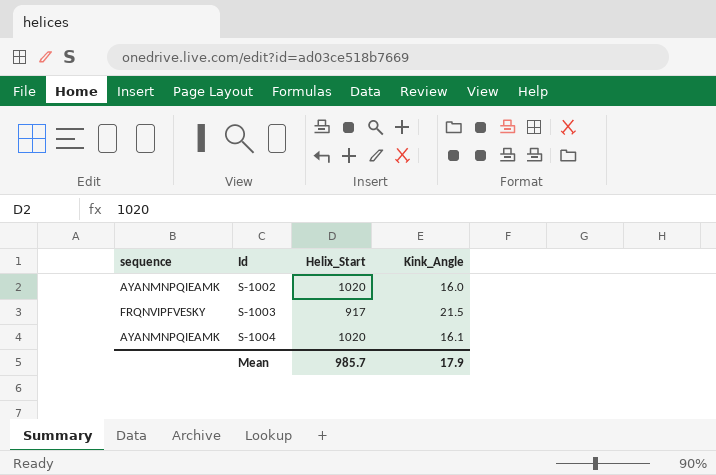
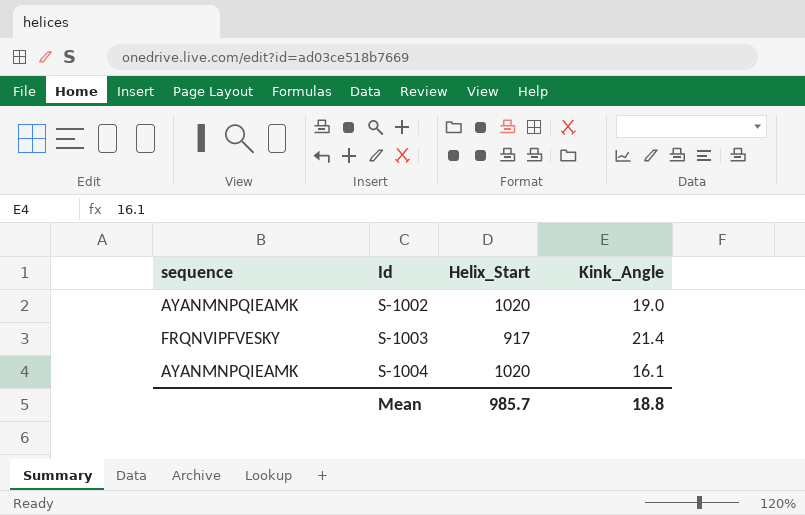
S-1002 | Kink_Angle: 16.0 -> 19.0
S-1003 | Kink_Angle: 21.5 -> 21.4
Mean | Kink_Angle: 17.9 -> 18.8

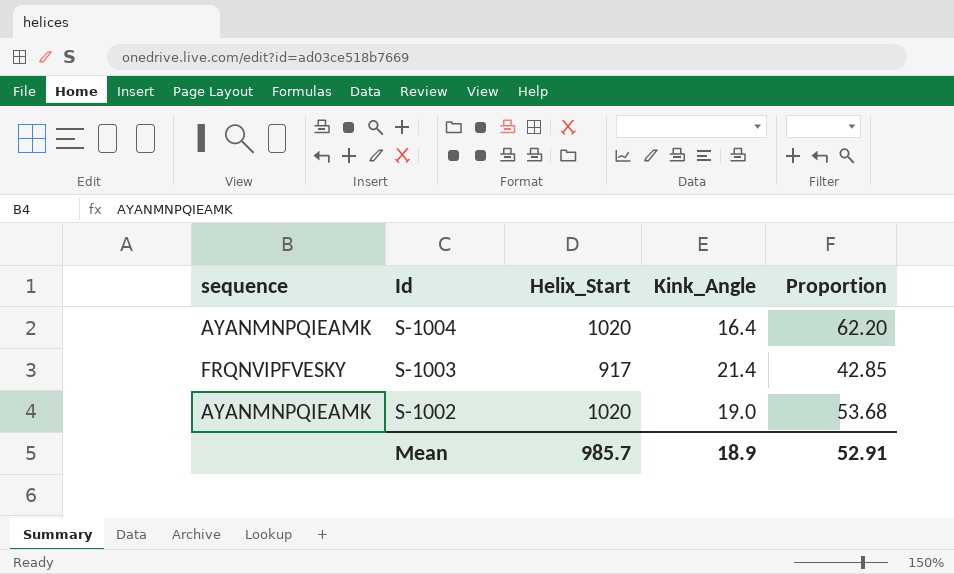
row order: Id ascending -> Id descending
column Proportion | formula: none -> [Helix_Start] / [Kink_Angle]
S-1004 | Kink_Angle: 16.1 -> 16.4
Mean | Kink_Angle: 18.8 -> 18.9

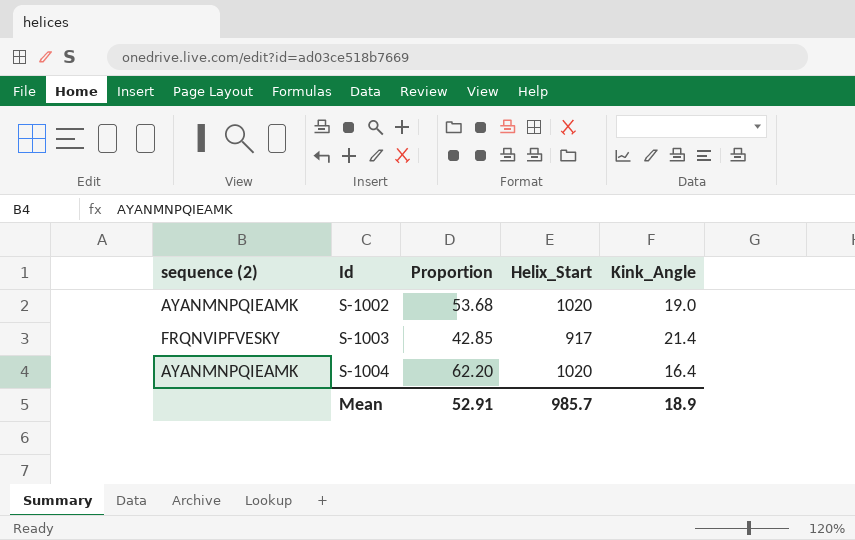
row order: Id descending -> Id ascending
column name: sequence -> sequence (2)
column Proportion | position: 5 -> 3

